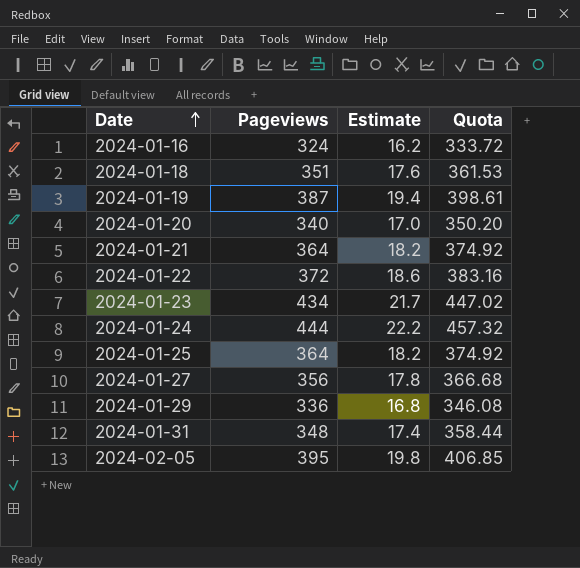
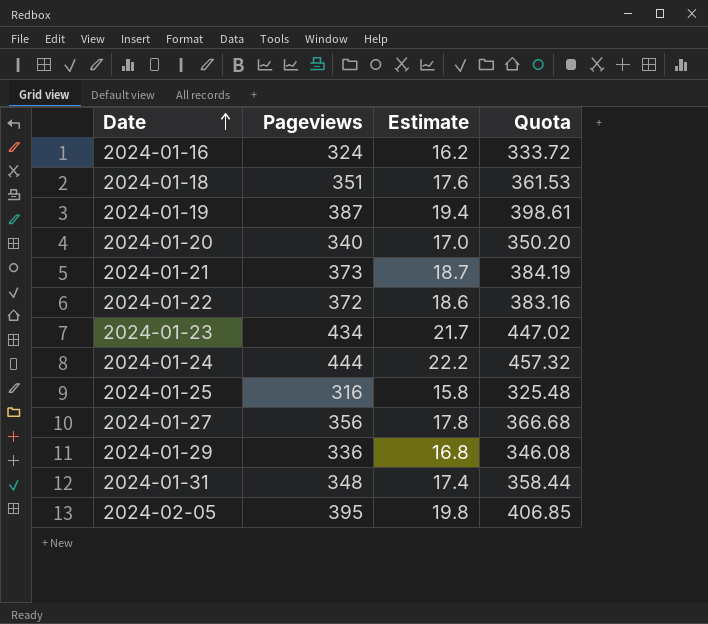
2024-01-21 | Pageviews: 364 -> 373
2024-01-21 | Estimate: 18.2 -> 18.7
2024-01-21 | Quota: 374.92 -> 384.19
2024-01-25 | Pageviews: 364 -> 316
2024-01-25 | Estimate: 18.2 -> 15.8
2024-01-25 | Quota: 374.92 -> 325.48

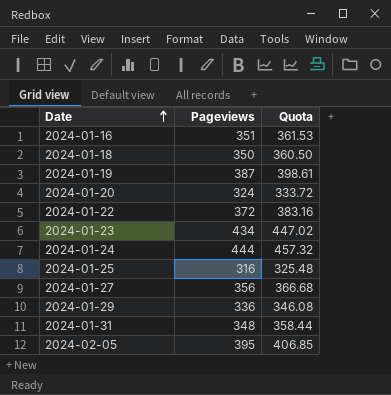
column Estimate | formula: [Pageviews] * 0.05 -> none
row 2024-01-21: 373 | 18.7 | 384.19 -> none
2024-01-16 | Pageviews: 324 -> 351
2024-01-16 | Quota: 333.72 -> 361.53
2024-01-18 | Pageviews: 351 -> 350
2024-01-18 | Quota: 361.53 -> 360.50
2024-01-20 | Pageviews: 340 -> 324
2024-01-20 | Quota: 350.20 -> 333.72

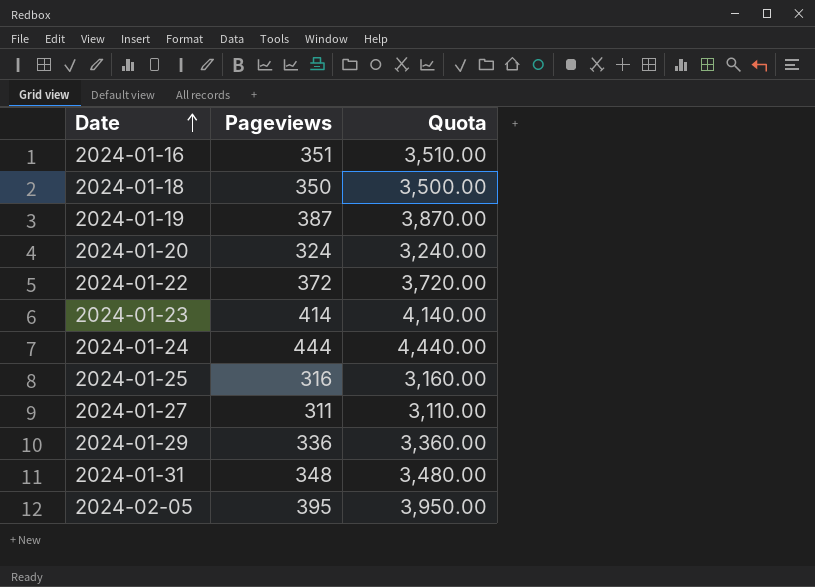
column Quota | formula: [Pageviews] * 1.03 -> [Pageviews] * 10
2024-01-23 | Pageviews: 434 -> 414
2024-01-27 | Pageviews: 356 -> 311

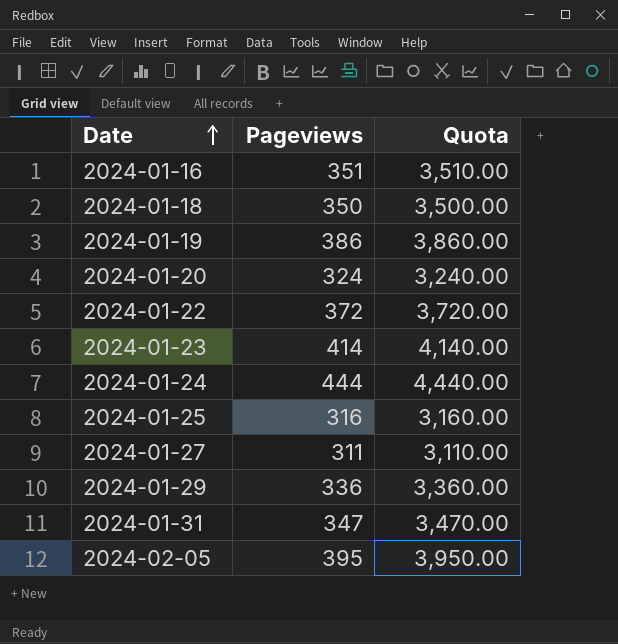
2024-01-19 | Pageviews: 387 -> 386
2024-01-19 | Quota: 3,870.00 -> 3,860.00
2024-01-31 | Pageviews: 348 -> 347
2024-01-31 | Quota: 3,480.00 -> 3,470.00

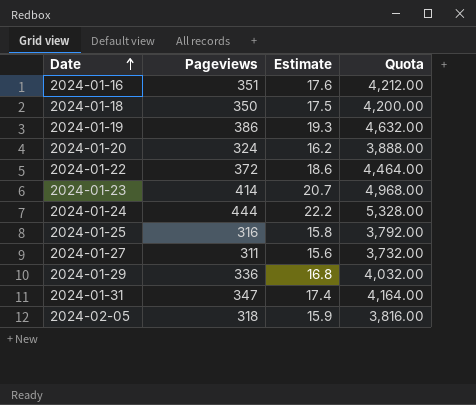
column Estimate | formula: none -> [Pageviews] * 0.05
column Quota | formula: [Pageviews] * 10 -> [Pageviews] * 12
2024-02-05 | Pageviews: 395 -> 318

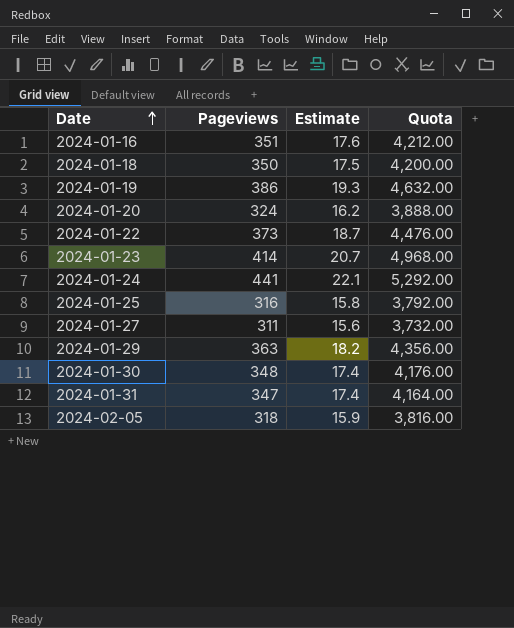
2024-01-22 | Pageviews: 372 -> 373
2024-01-22 | Estimate: 18.6 -> 18.7
2024-01-22 | Quota: 4,464.00 -> 4,476.00
2024-01-24 | Pageviews: 444 -> 441
2024-01-24 | Estimate: 22.2 -> 22.1
2024-01-24 | Quota: 5,328.00 -> 5,292.00
2024-01-29 | Pageviews: 336 -> 363
2024-01-29 | Estimate: 16.8 -> 18.2
2024-01-29 | Quota: 4,032.00 -> 4,356.00
row 2024-01-30: none -> 348 | 17.4 | 4,176.00

